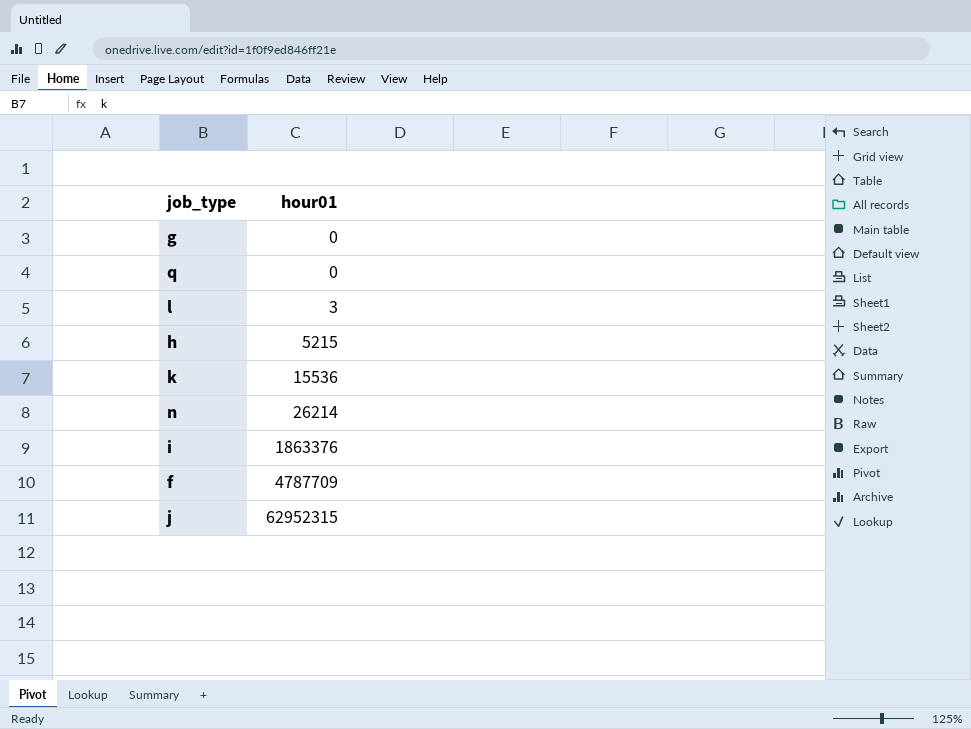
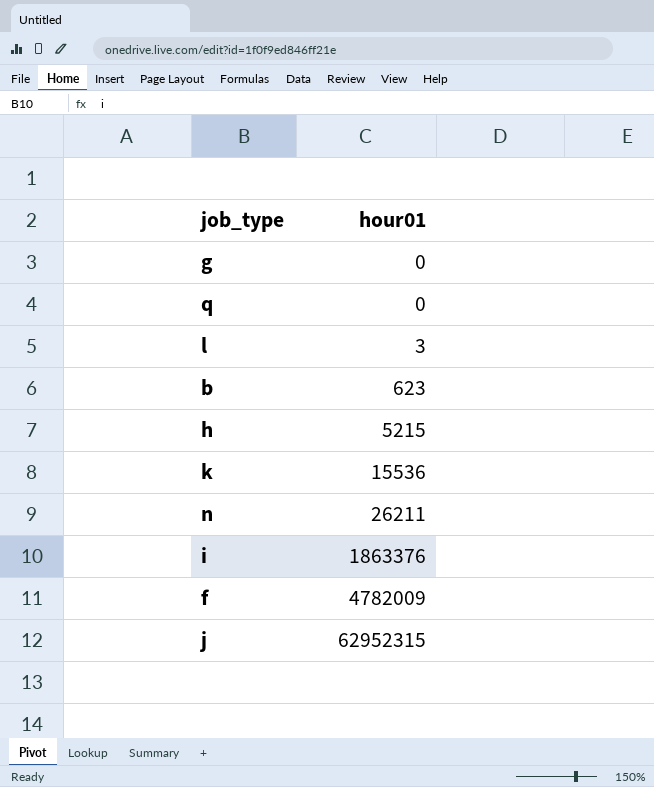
row b: none -> 623
n | hour01: 26214 -> 26211
f | hour01: 4787709 -> 4782009

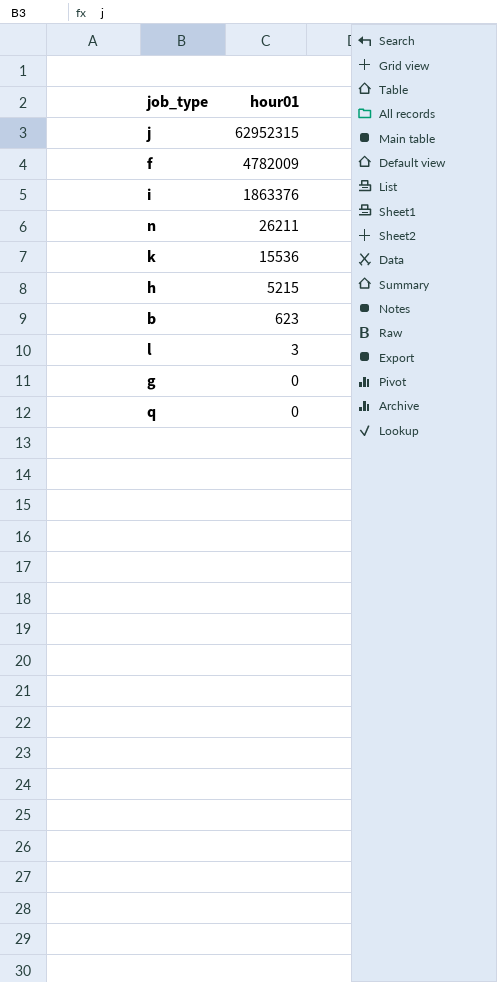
row order: hour01 ascending -> hour01 descending

